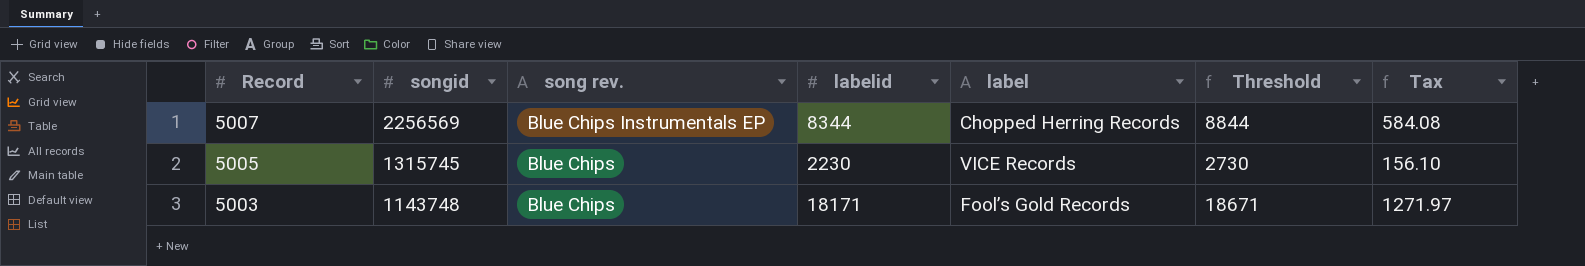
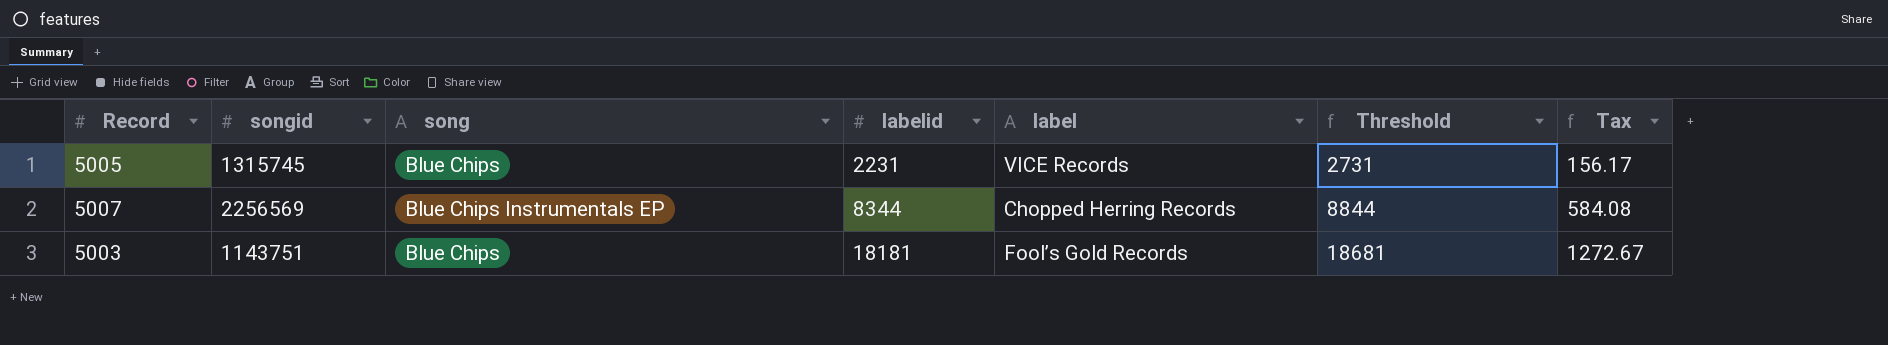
row order: Record descending -> labelid ascending
column name: song rev. -> song
5005 | labelid: 2230 -> 2231
5005 | Threshold: 2730 -> 2731
5005 | Tax: 156.10 -> 156.17
5003 | songid: 1143748 -> 1143751
5003 | labelid: 18171 -> 18181
5003 | Threshold: 18671 -> 18681
5003 | Tax: 1271.97 -> 1272.67

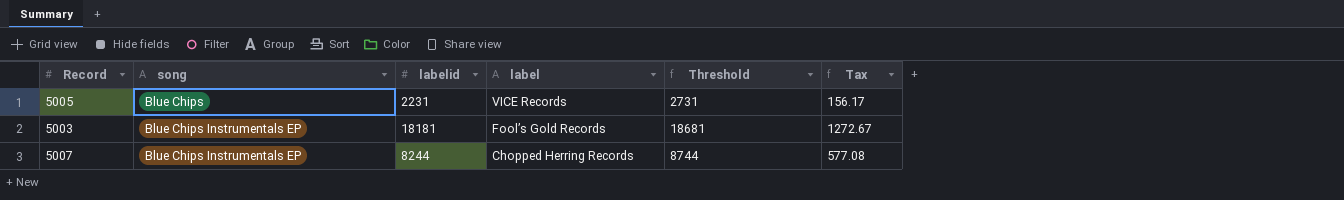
row order: labelid ascending -> song ascending
column songid | position: 2 -> none
5003 | song: Blue Chips -> Blue Chips Instrumentals EP
5007 | labelid: 8344 -> 8244
5007 | Threshold: 8844 -> 8744
5007 | Tax: 584.08 -> 577.08

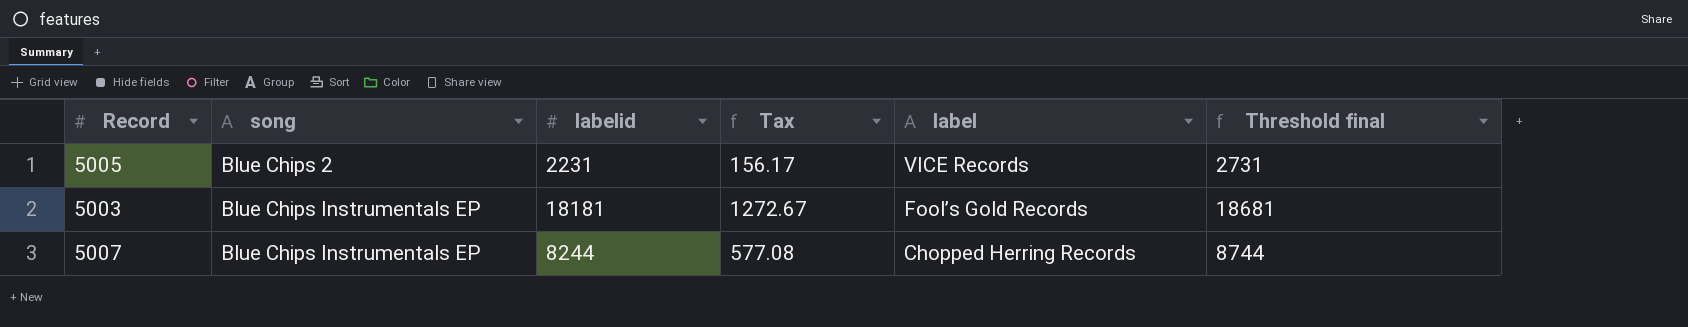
column Tax | position: 6 -> 4
column name: Threshold -> Threshold final
5005 | song: Blue Chips -> Blue Chips 2

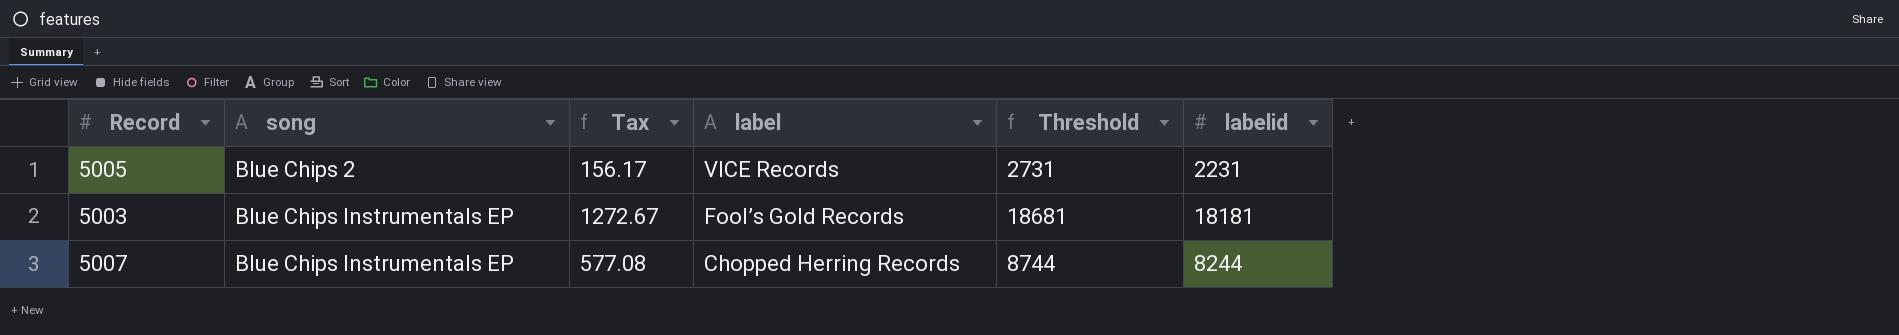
column name: Threshold final -> Threshold
column labelid | position: 3 -> 6

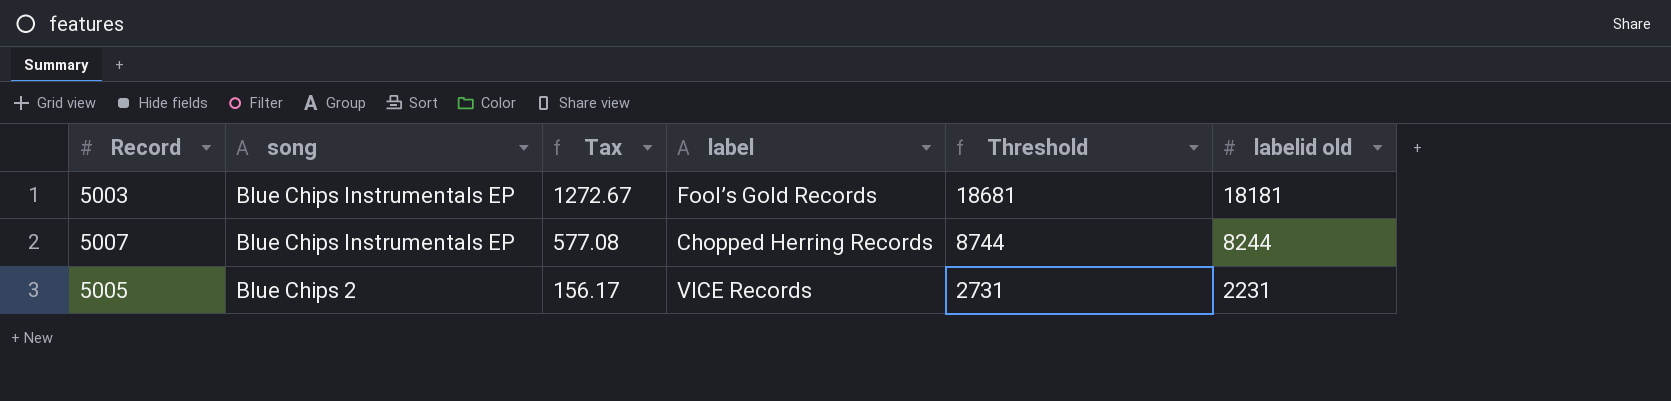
row order: song ascending -> song descending
column name: labelid -> labelid old

